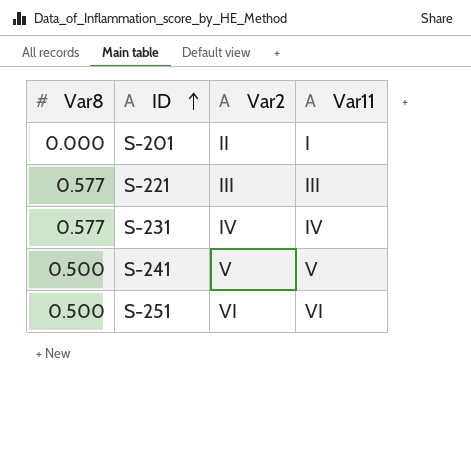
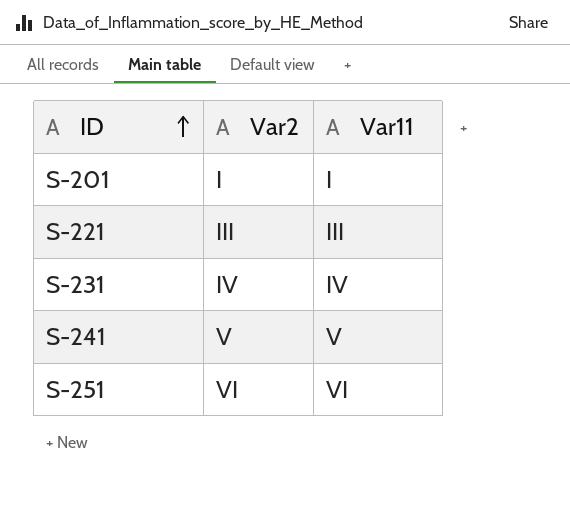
column Var8 | position: 1 -> none
S-201 | Var2: II -> I

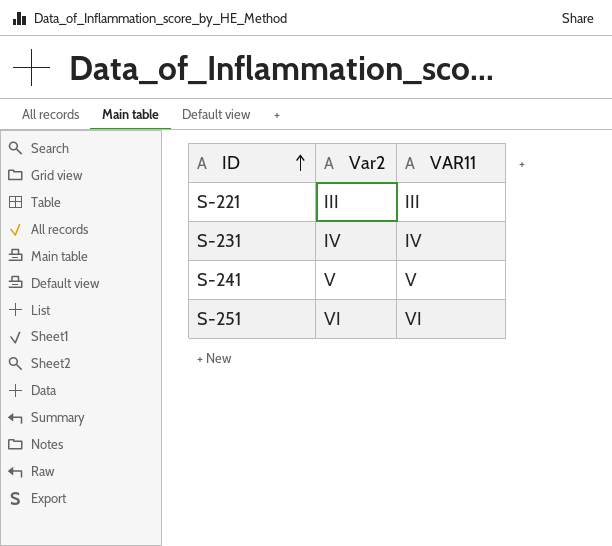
column name: Var11 -> VAR11
row S-201: I | I -> none

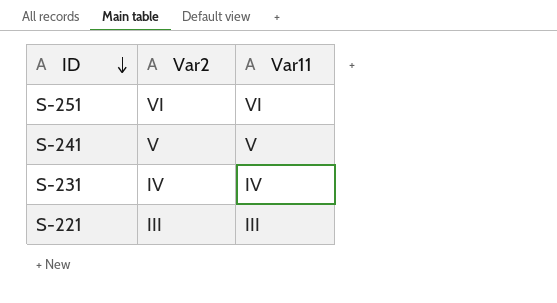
row order: ID ascending -> ID descending
column name: VAR11 -> Var11

